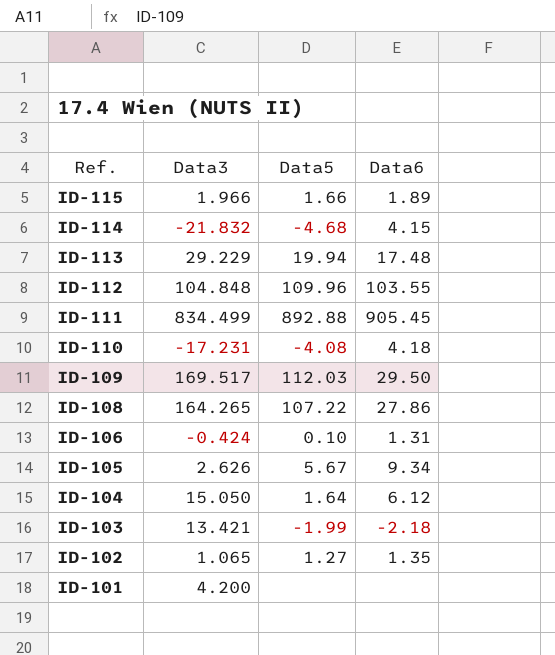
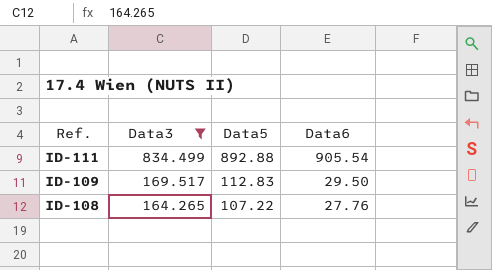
filter: none -> Data3 >= 164.265
ID-111 | Data6: 905.45 -> 905.54
ID-109 | Data5: 112.03 -> 112.83
ID-108 | Data6: 27.86 -> 27.76

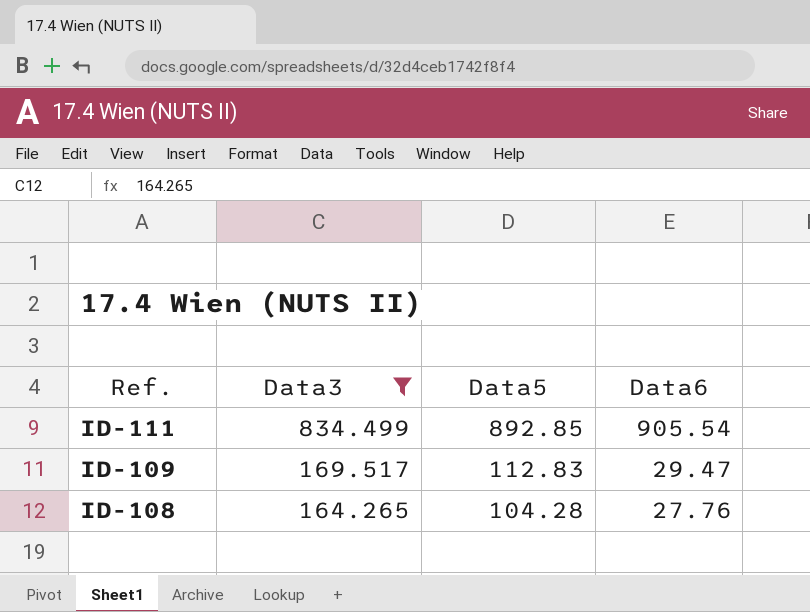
ID-111 | Data5: 892.88 -> 892.85
ID-109 | Data6: 29.50 -> 29.47
ID-108 | Data5: 107.22 -> 104.28

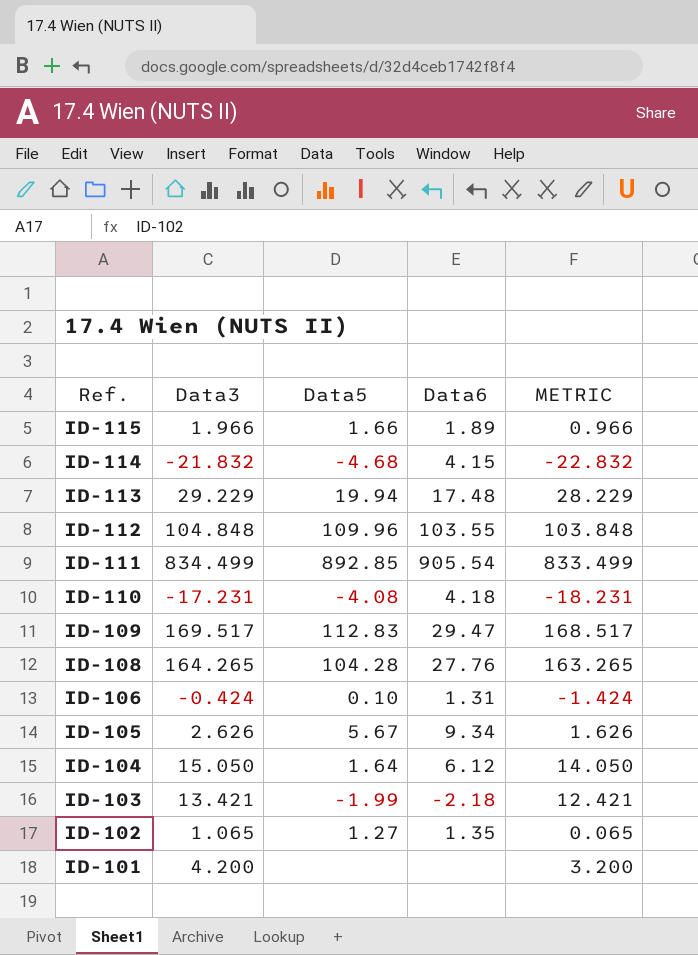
filter: Data3 >= 164.265 -> none
column METRIC | formula: none -> [Data3] - 1

